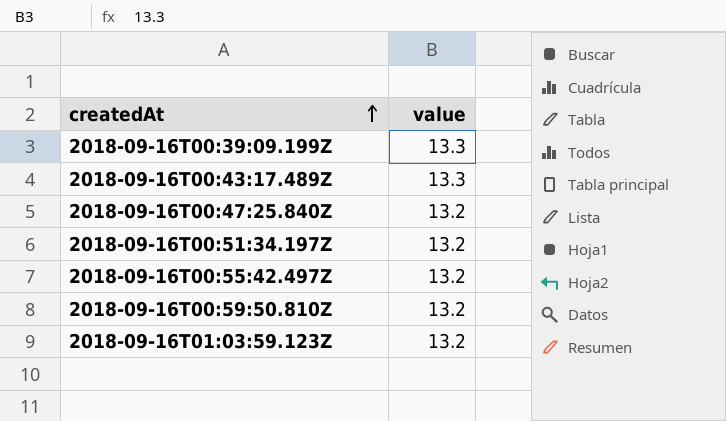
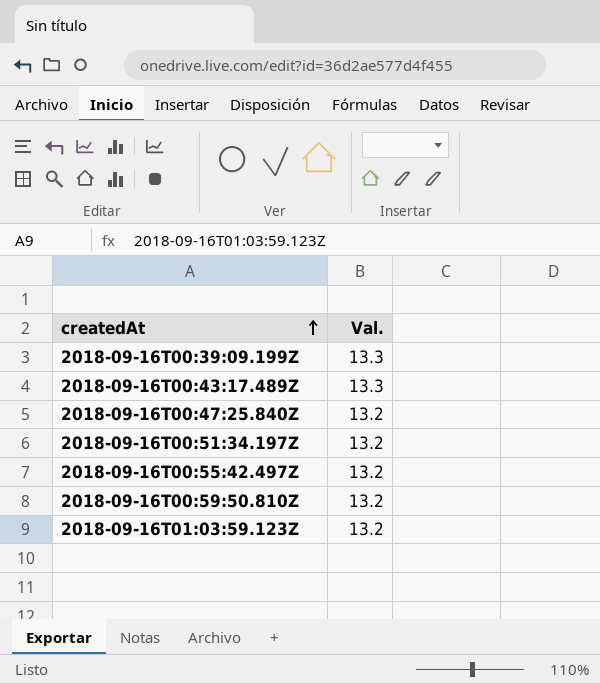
column name: value -> Val.

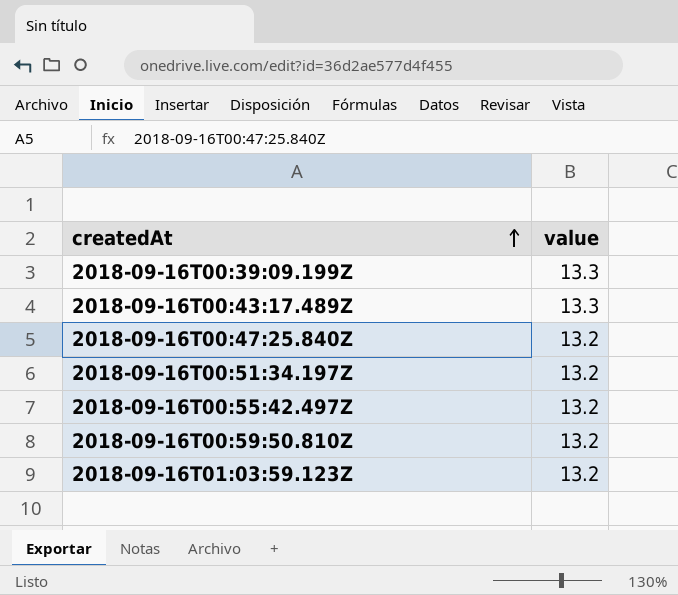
column name: Val. -> value

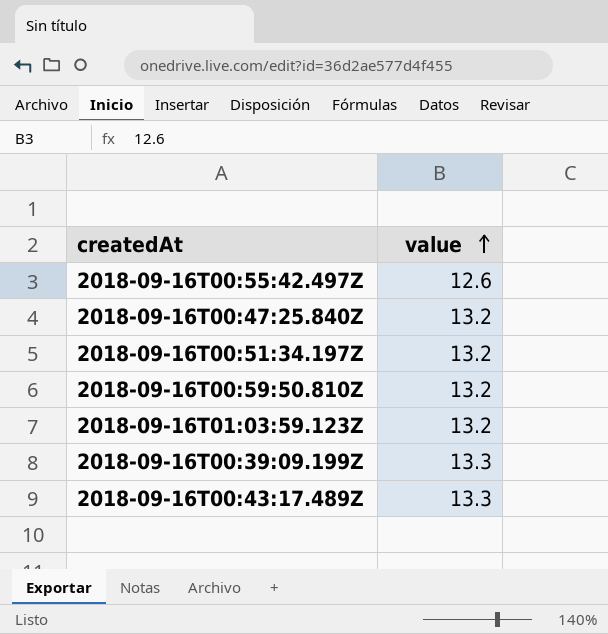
row order: createdAt ascending -> value ascending
2018-09-16T00:55:42.497Z | value: 13.2 -> 12.6

